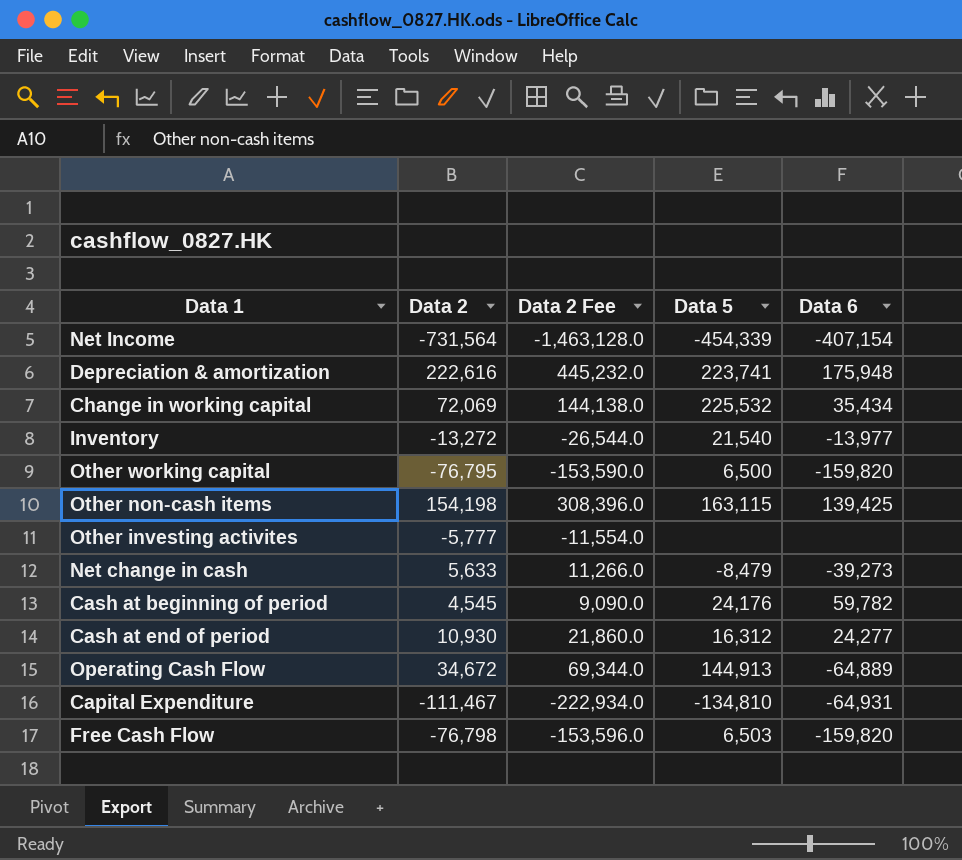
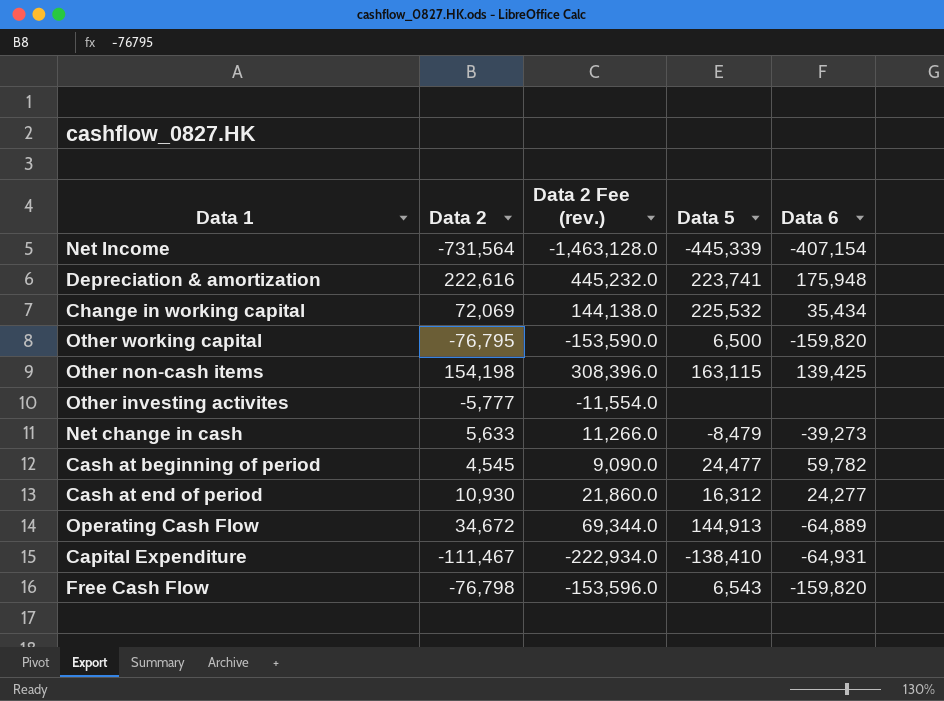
column name: Data 2 Fee -> Data 2 Fee (rev.)
row Inventory: -13,272 | -26,544.0 | 21,540 | -13,977 -> none
Net Income | Data 5: -454,339 -> -445,339
Cash at beginning of period | Data 5: 24,176 -> 24,477
Capital Expenditure | Data 5: -134,810 -> -138,410
Free Cash Flow | Data 5: 6,503 -> 6,543

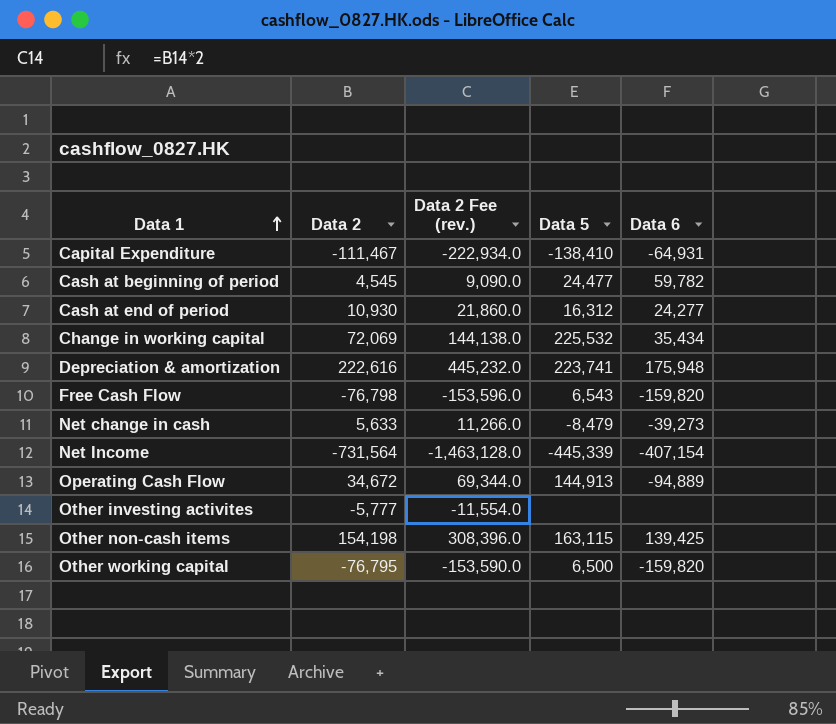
row order: none -> Data 1 ascending
Operating Cash Flow | Data 6: -64,889 -> -94,889

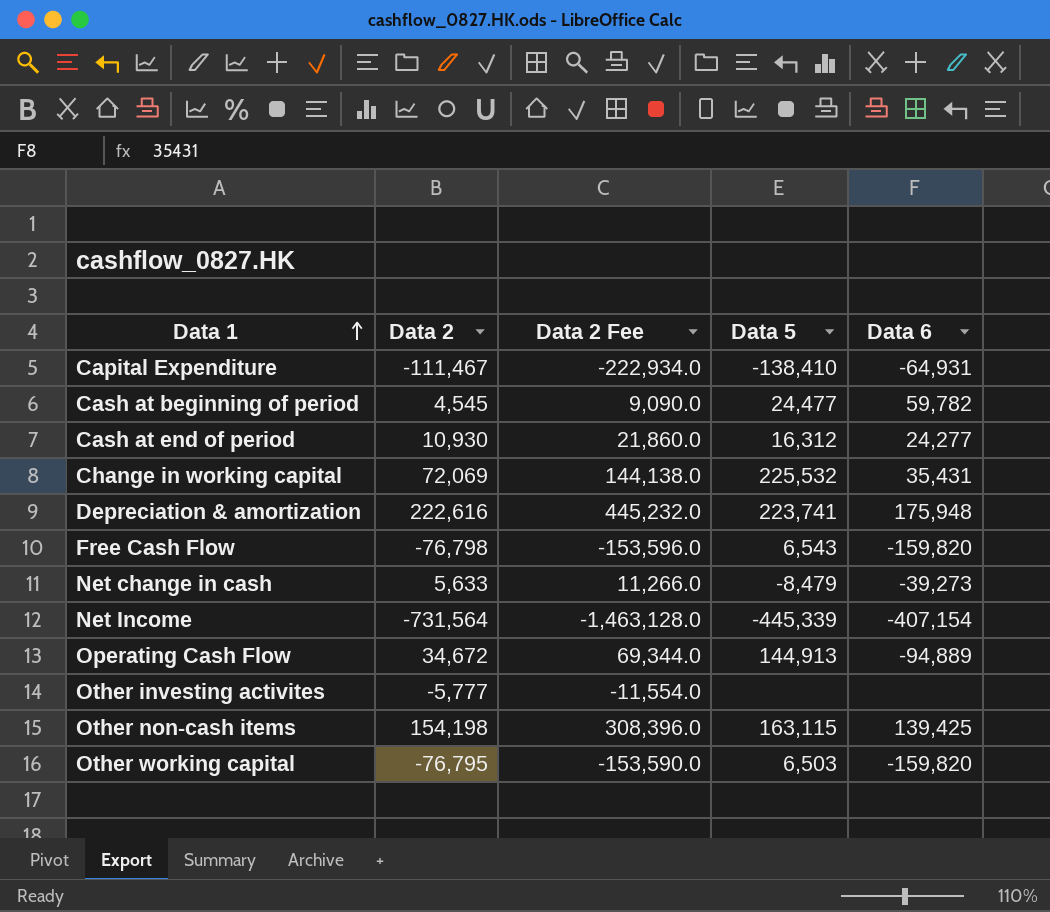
column name: Data 2 Fee (rev.) -> Data 2 Fee
Change in working capital | Data 6: 35,434 -> 35,431
Other working capital | Data 5: 6,500 -> 6,503

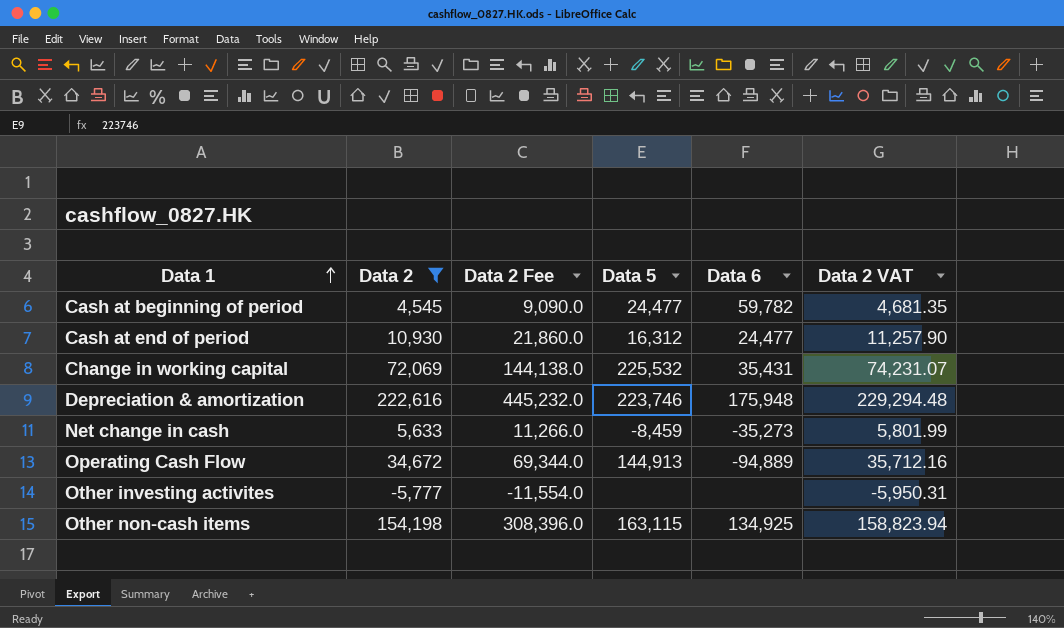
filter: none -> Data 2 >= -5,777
column Data 2 VAT | formula: none -> [Data 2] * 1.03
Cash at end of period | Data 6: 24,277 -> 24,477
Depreciation & amortization | Data 5: 223,741 -> 223,746
Net change in cash | Data 5: -8,479 -> -8,459
Net change in cash | Data 6: -39,273 -> -35,273
Other non-cash items | Data 6: 139,425 -> 134,925

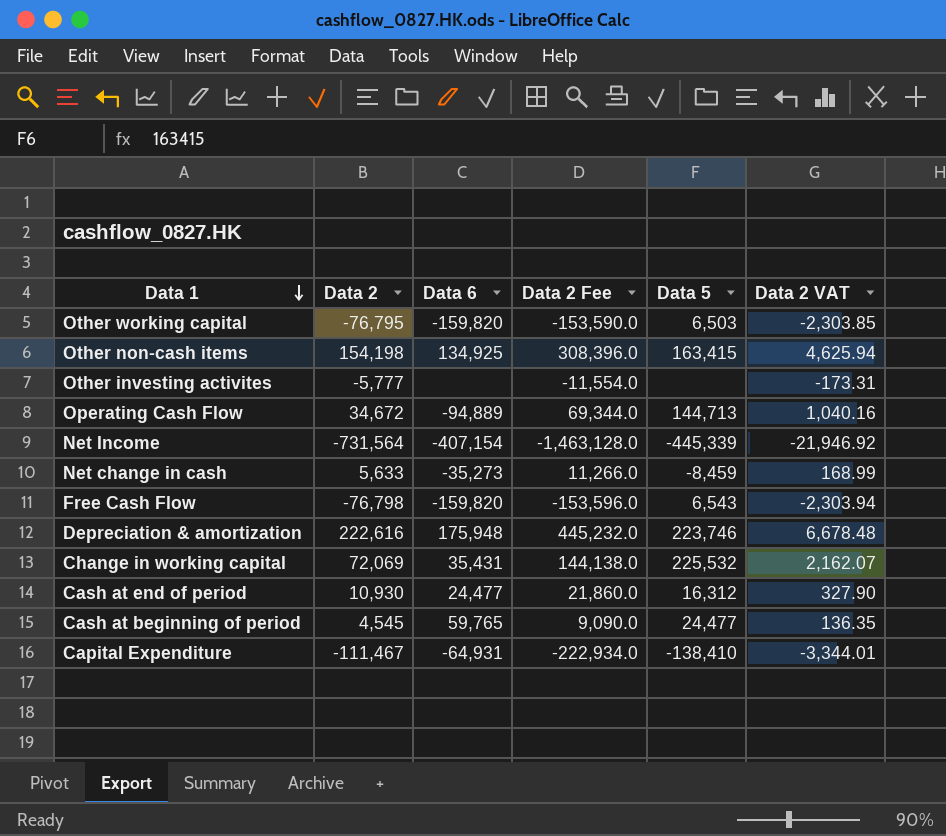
filter: Data 2 >= -5,777 -> none
row order: Data 1 ascending -> Data 1 descending
column Data 6 | position: 5 -> 3
column Data 2 VAT | formula: [Data 2] * 1.03 -> [Data 2] * 0.03
Other non-cash items | Data 5: 163,115 -> 163,415
Operating Cash Flow | Data 5: 144,913 -> 144,713
Cash at beginning of period | Data 6: 59,782 -> 59,765

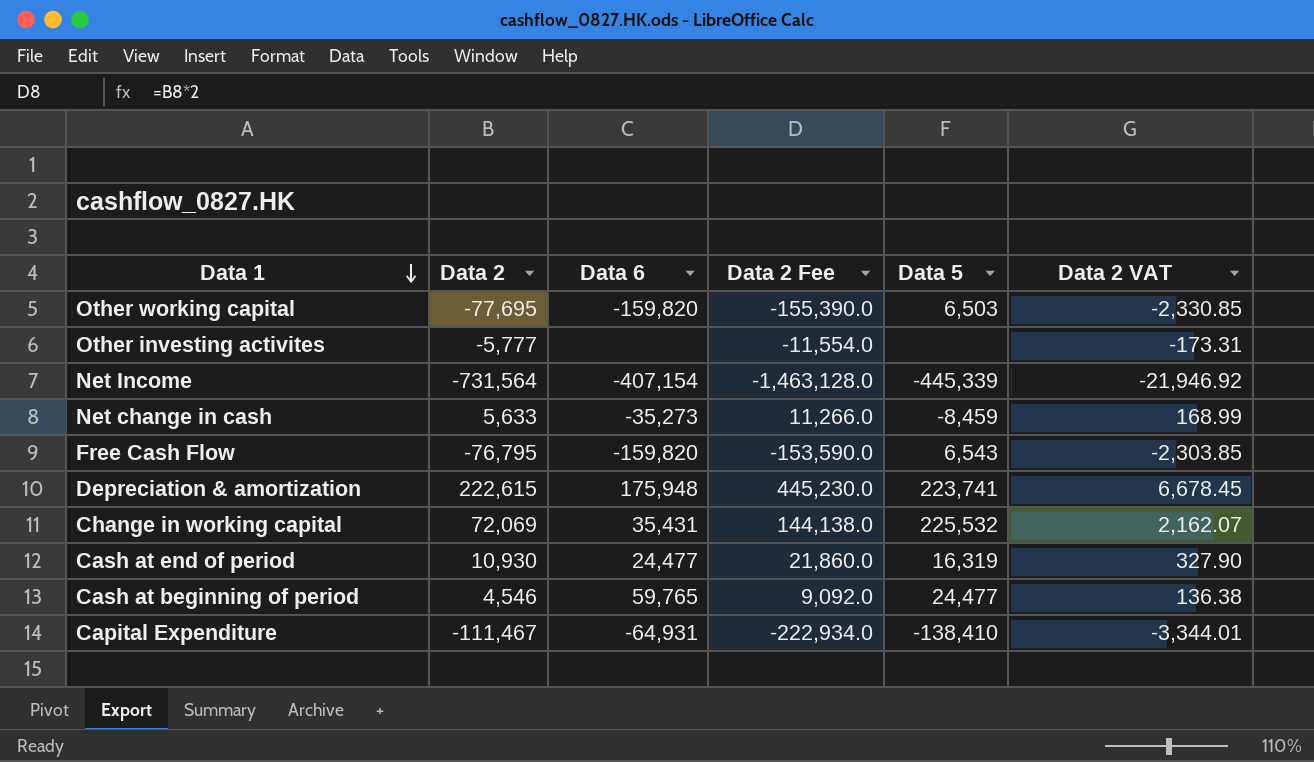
row Other non-cash items: 154,198 | 134,925 | 308,396.0 | 163,415 | 4,625.94 -> none
row Operating Cash Flow: 34,672 | -94,889 | 69,344.0 | 144,713 | 1,040.16 -> none
Other working capital | Data 2: -76,795 -> -77,695
Other working capital | Data 2 Fee: -153,590.0 -> -155,390.0
Other working capital | Data 2 VAT: -2,303.85 -> -2,330.85
Free Cash Flow | Data 2: -76,798 -> -76,795
Free Cash Flow | Data 2 Fee: -153,596.0 -> -153,590.0
Free Cash Flow | Data 2 VAT: -2,303.94 -> -2,303.85
Depreciation & amortization | Data 2: 222,616 -> 222,615
Depreciation & amortization | Data 2 Fee: 445,232.0 -> 445,230.0
Depreciation & amortization | Data 5: 223,746 -> 223,741
Depreciation & amortization | Data 2 VAT: 6,678.48 -> 6,678.45
Cash at end of period | Data 5: 16,312 -> 16,319
Cash at beginning of period | Data 2: 4,545 -> 4,546
Cash at beginning of period | Data 2 Fee: 9,090.0 -> 9,092.0
Cash at beginning of period | Data 2 VAT: 136.35 -> 136.38

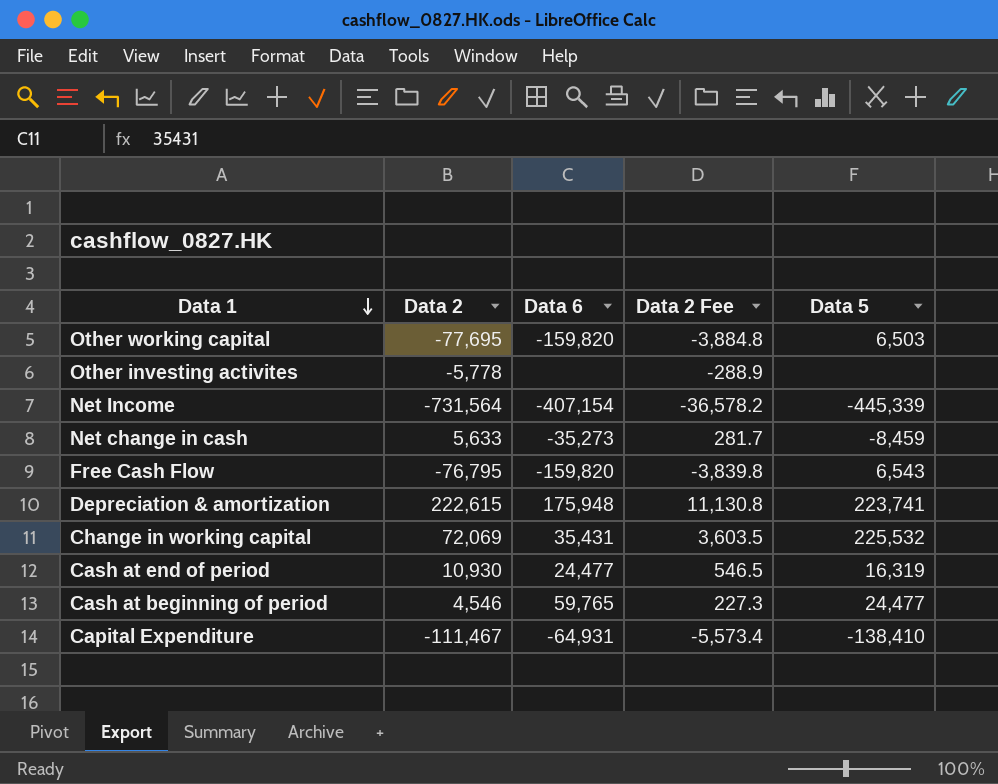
column Data 2 VAT | formula: [Data 2] * 0.03 -> none
column Data 2 Fee | formula: [Data 2] * 2 -> [Data 2] * 0.05
Other investing activites | Data 2: -5,777 -> -5,778

